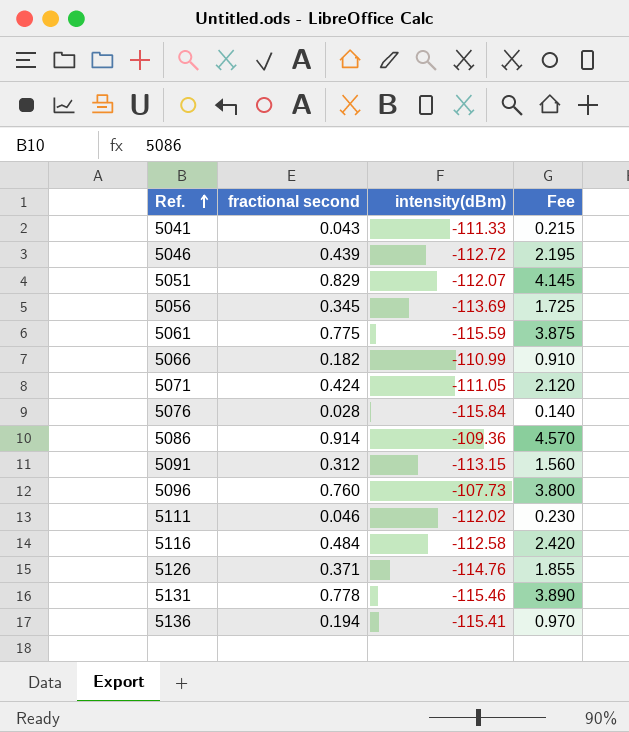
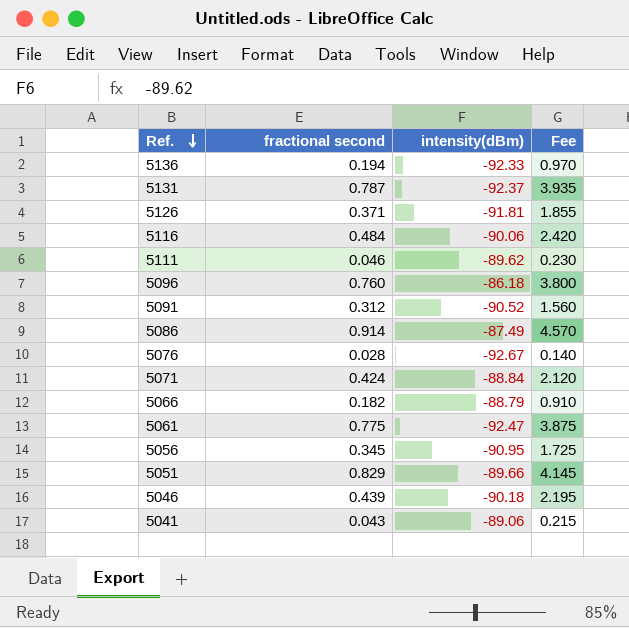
row order: Ref. ascending -> Ref. descending
5136 | intensity(dBm): -115.41 -> -92.33
5131 | fractional second: 0.778 -> 0.787
5131 | intensity(dBm): -115.46 -> -92.37
5131 | Fee: 3.890 -> 3.935
5126 | intensity(dBm): -114.76 -> -91.81
5116 | intensity(dBm): -112.58 -> -90.06
5111 | intensity(dBm): -112.02 -> -89.62
5096 | intensity(dBm): -107.73 -> -86.18
5091 | intensity(dBm): -113.15 -> -90.52
5086 | intensity(dBm): -109.36 -> -87.49
5076 | intensity(dBm): -115.84 -> -92.67
5071 | intensity(dBm): -111.05 -> -88.84
5066 | intensity(dBm): -110.99 -> -88.79
5061 | intensity(dBm): -115.59 -> -92.47
5056 | intensity(dBm): -113.69 -> -90.95
5051 | intensity(dBm): -112.07 -> -89.66
5046 | intensity(dBm): -112.72 -> -90.18
5041 | intensity(dBm): -111.33 -> -89.06

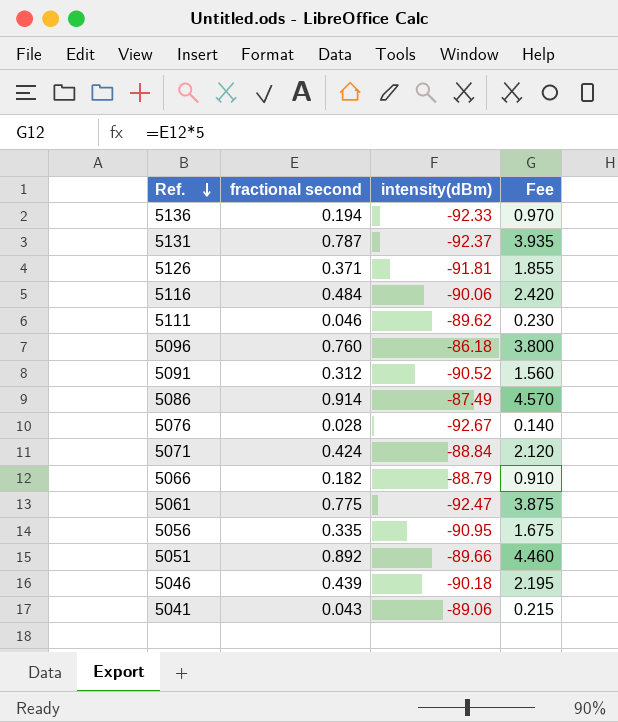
5056 | fractional second: 0.345 -> 0.335
5056 | Fee: 1.725 -> 1.675
5051 | fractional second: 0.829 -> 0.892
5051 | Fee: 4.145 -> 4.460

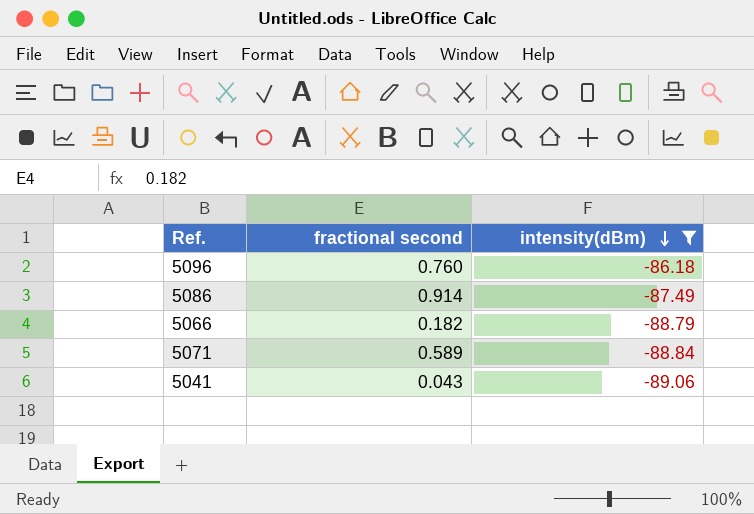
filter: none -> intensity(dBm) >= -89.06
row order: Ref. descending -> intensity(dBm) descending
column Fee | formula: [fractional second] * 5 -> none
5071 | fractional second: 0.424 -> 0.589

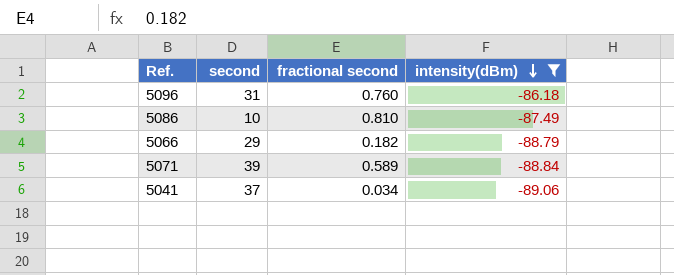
column second | position: none -> 2
5086 | fractional second: 0.914 -> 0.810
5041 | fractional second: 0.043 -> 0.034

